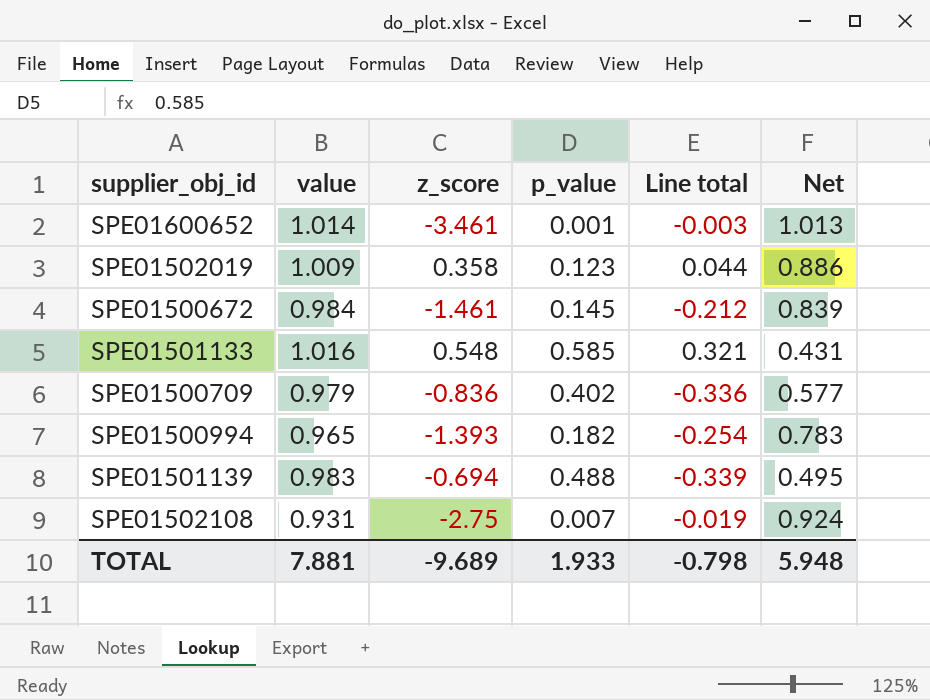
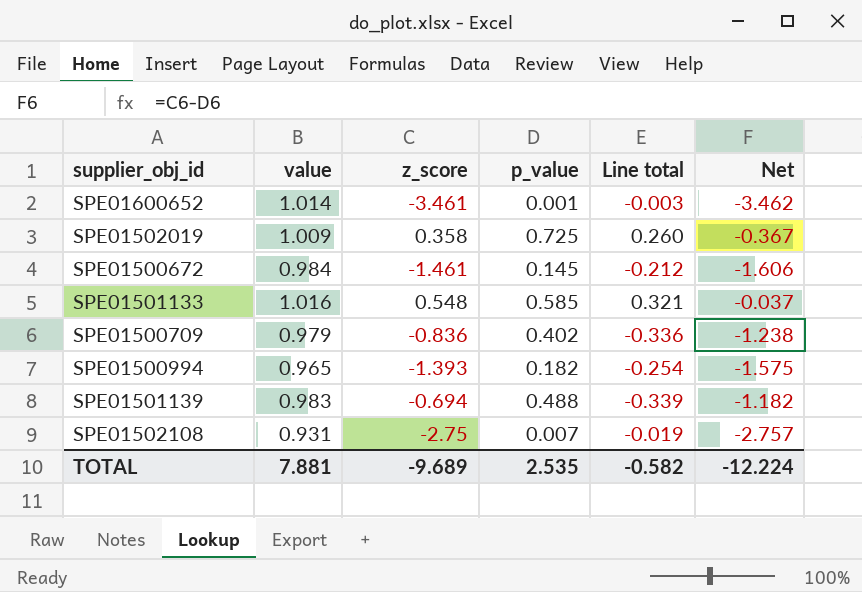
column Net | formula: [value] - [p_value] -> [z_score] - [p_value]
SPE01502019 | p_value: 0.123 -> 0.725
SPE01502019 | Line total: 0.044 -> 0.260
TOTAL | p_value: 1.933 -> 2.535
TOTAL | Line total: -0.798 -> -0.582
TOTAL | Net: 5.948 -> -12.224

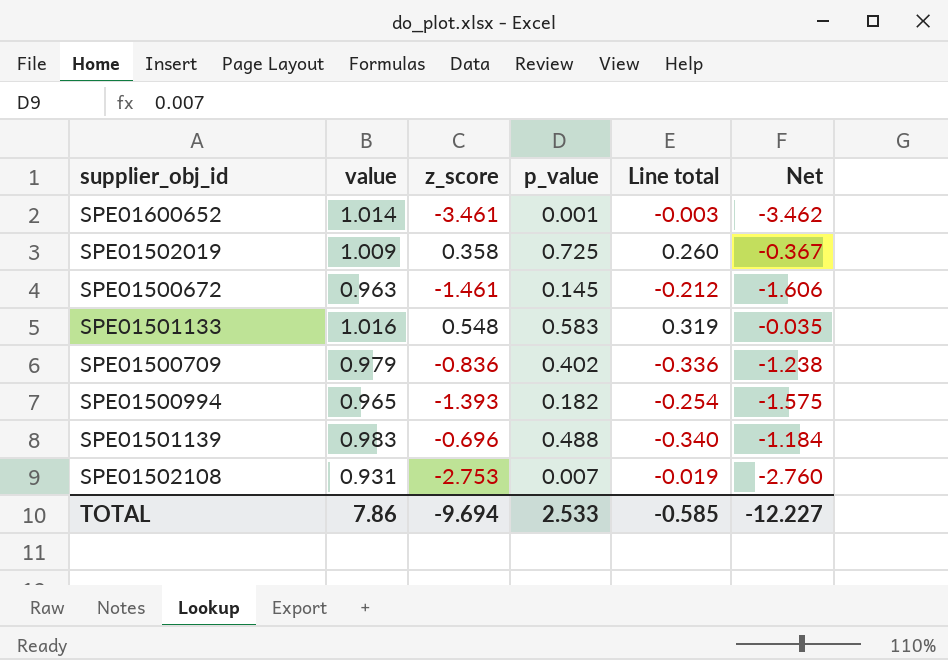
SPE01500672 | value: 0.984 -> 0.963
SPE01501133 | p_value: 0.585 -> 0.583
SPE01501133 | Line total: 0.321 -> 0.319
SPE01501133 | Net: -0.037 -> -0.035
SPE01501139 | z_score: -0.694 -> -0.696
SPE01501139 | Line total: -0.339 -> -0.340
SPE01501139 | Net: -1.182 -> -1.184
SPE01502108 | z_score: -2.75 -> -2.753
SPE01502108 | Net: -2.757 -> -2.760
TOTAL | value: 7.881 -> 7.86
TOTAL | z_score: -9.689 -> -9.694
TOTAL | p_value: 2.535 -> 2.533
TOTAL | Line total: -0.582 -> -0.585
TOTAL | Net: -12.224 -> -12.227

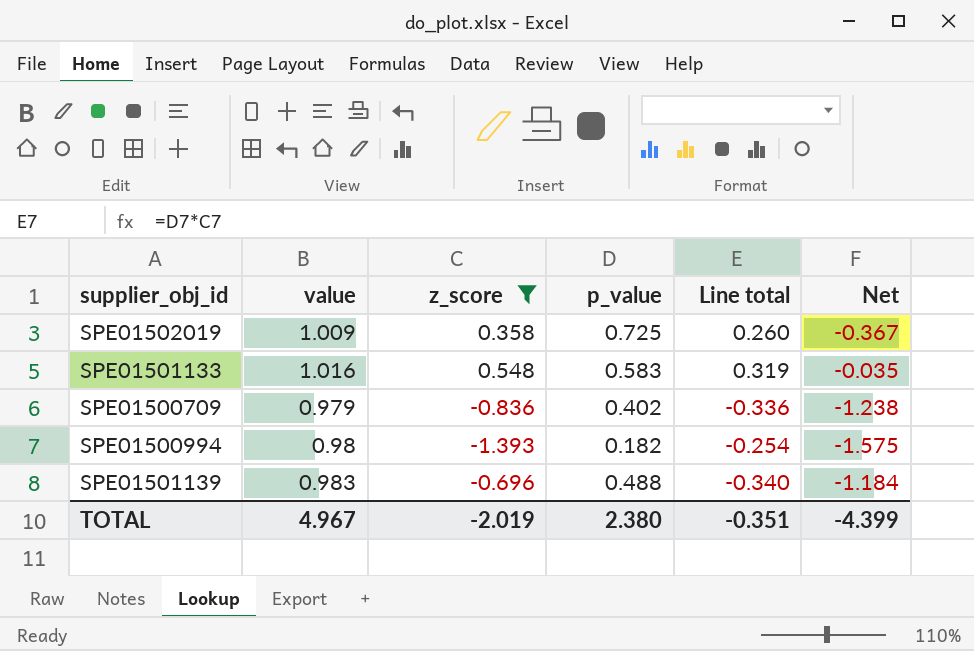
filter: none -> z_score >= -1.393
SPE01500994 | value: 0.965 -> 0.98
TOTAL | value: 7.86 -> 4.967
TOTAL | z_score: -9.694 -> -2.019
TOTAL | p_value: 2.533 -> 2.380
TOTAL | Line total: -0.585 -> -0.351
TOTAL | Net: -12.227 -> -4.399

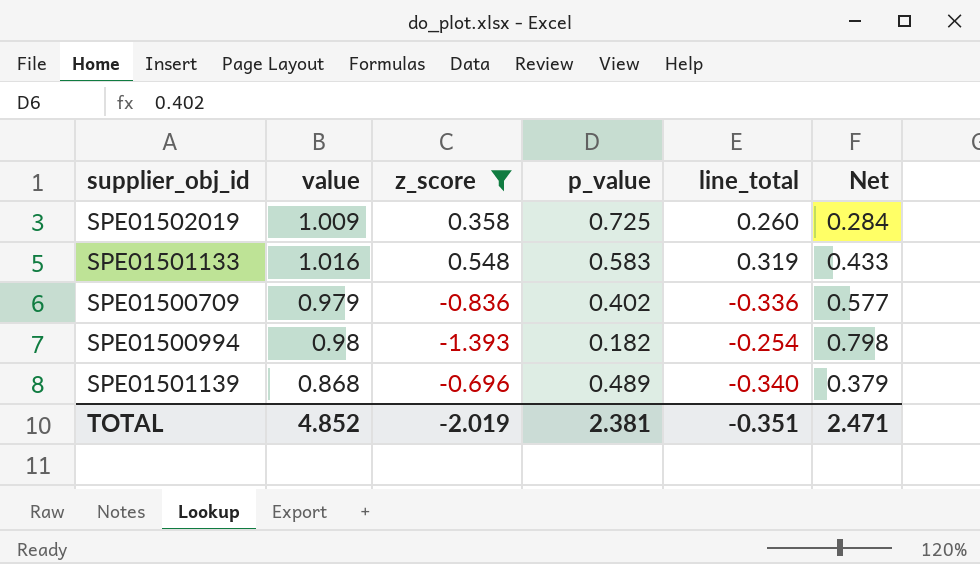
column name: Line total -> line_total
column Net | formula: [z_score] - [p_value] -> [value] - [p_value]
SPE01501139 | value: 0.983 -> 0.868
SPE01501139 | p_value: 0.488 -> 0.489
TOTAL | value: 4.967 -> 4.852
TOTAL | p_value: 2.380 -> 2.381
TOTAL | Net: -4.399 -> 2.471

